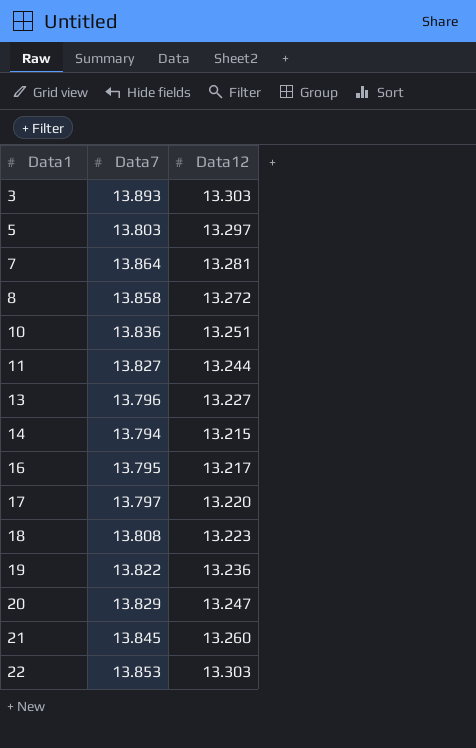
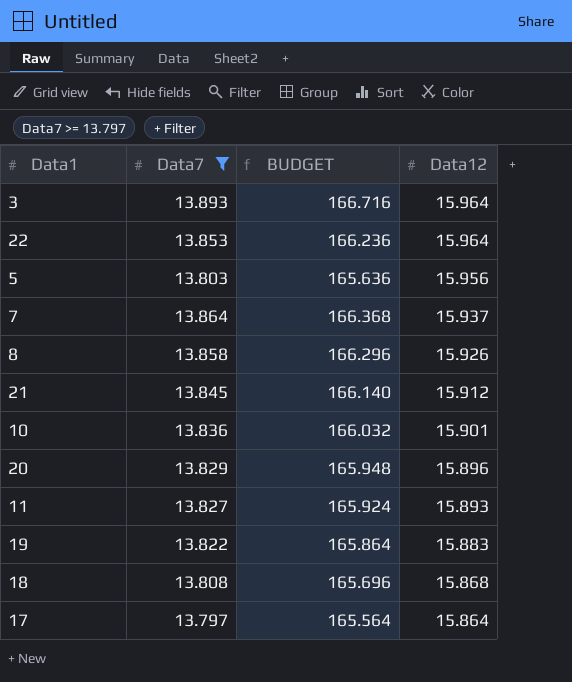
filter: none -> Data7 >= 13.797
row order: Data1 ascending -> Data12 descending
column BUDGET | formula: none -> [Data7] * 12
3 | Data12: 13.303 -> 15.964
22 | Data12: 13.303 -> 15.964
5 | Data12: 13.297 -> 15.956
7 | Data12: 13.281 -> 15.937
8 | Data12: 13.272 -> 15.926
21 | Data12: 13.260 -> 15.912
10 | Data12: 13.251 -> 15.901
20 | Data12: 13.247 -> 15.896
11 | Data12: 13.244 -> 15.893
19 | Data12: 13.236 -> 15.883
18 | Data12: 13.223 -> 15.868
17 | Data12: 13.220 -> 15.864

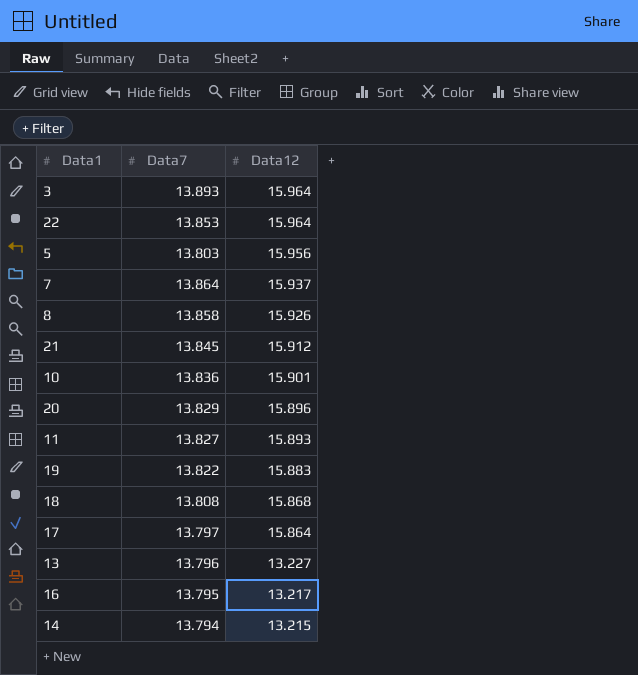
filter: Data7 >= 13.797 -> none
column BUDGET | formula: [Data7] * 12 -> none

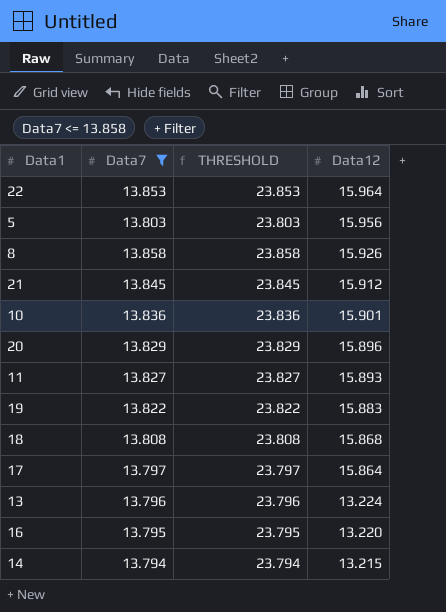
filter: none -> Data7 <= 13.858
column THRESHOLD | formula: none -> [Data7] + 10
13 | Data12: 13.227 -> 13.224
16 | Data12: 13.217 -> 13.220

